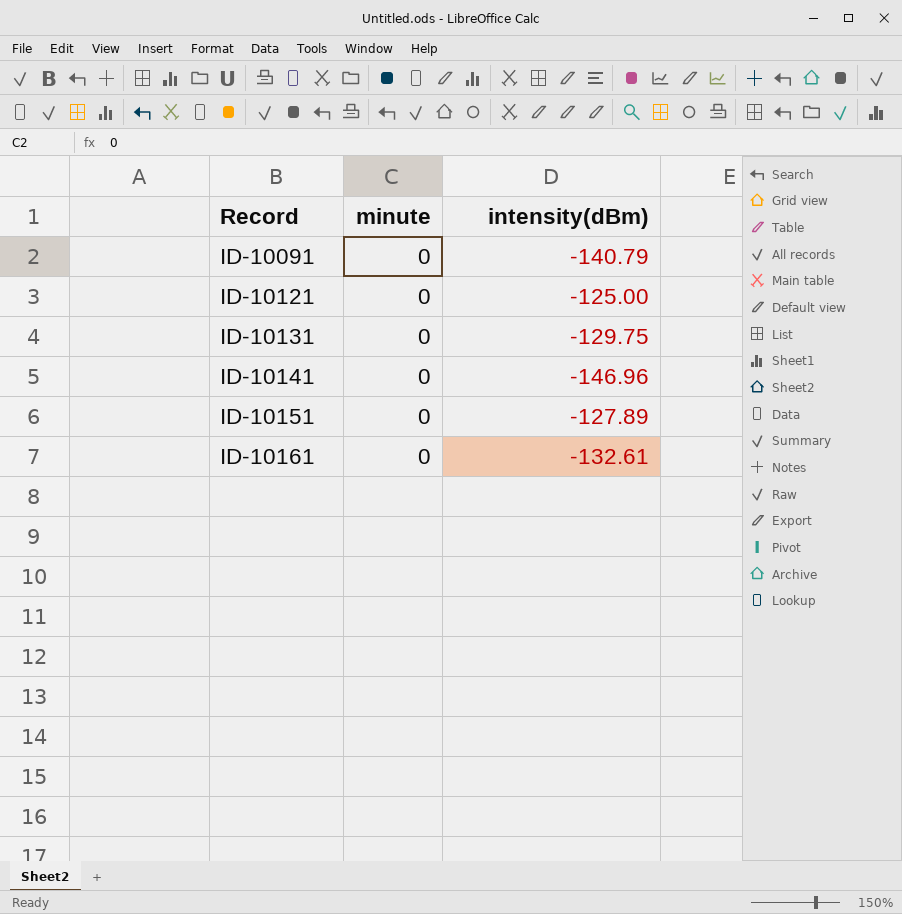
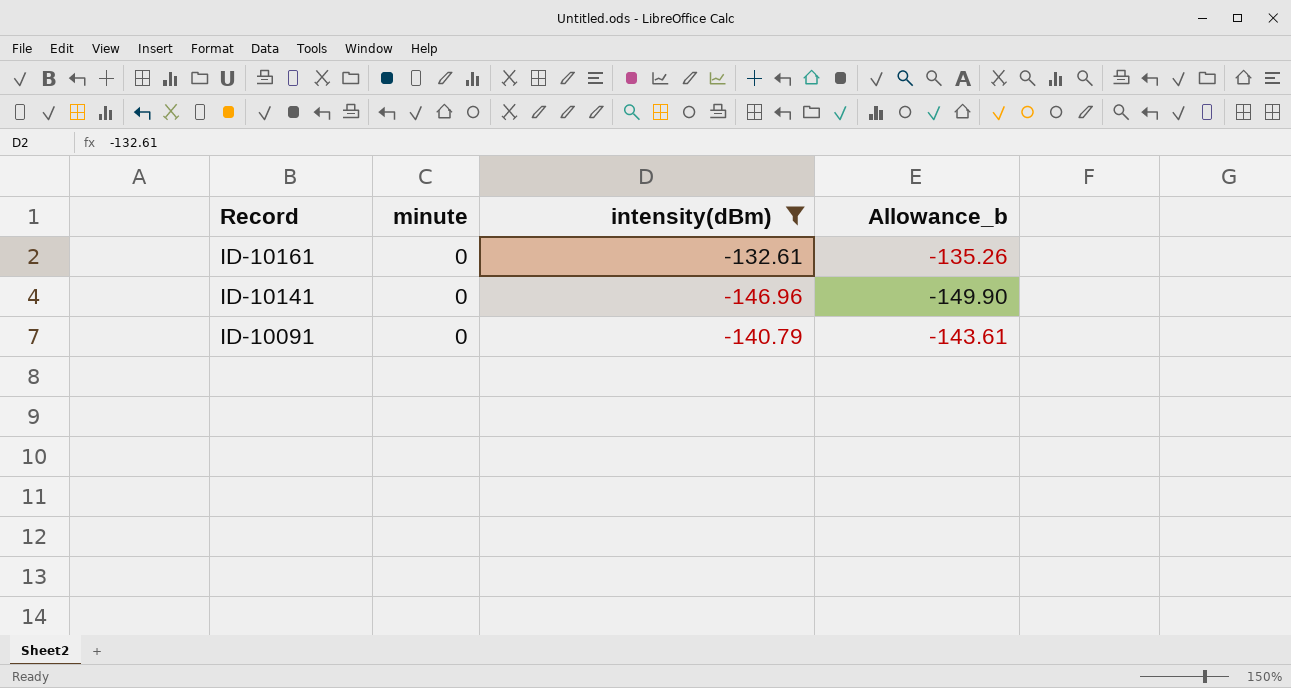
filter: none -> intensity(dBm) <= -132.61
row order: Record ascending -> Record descending
column Allowance_b | formula: none -> [intensity(dBm)] * 1.02

